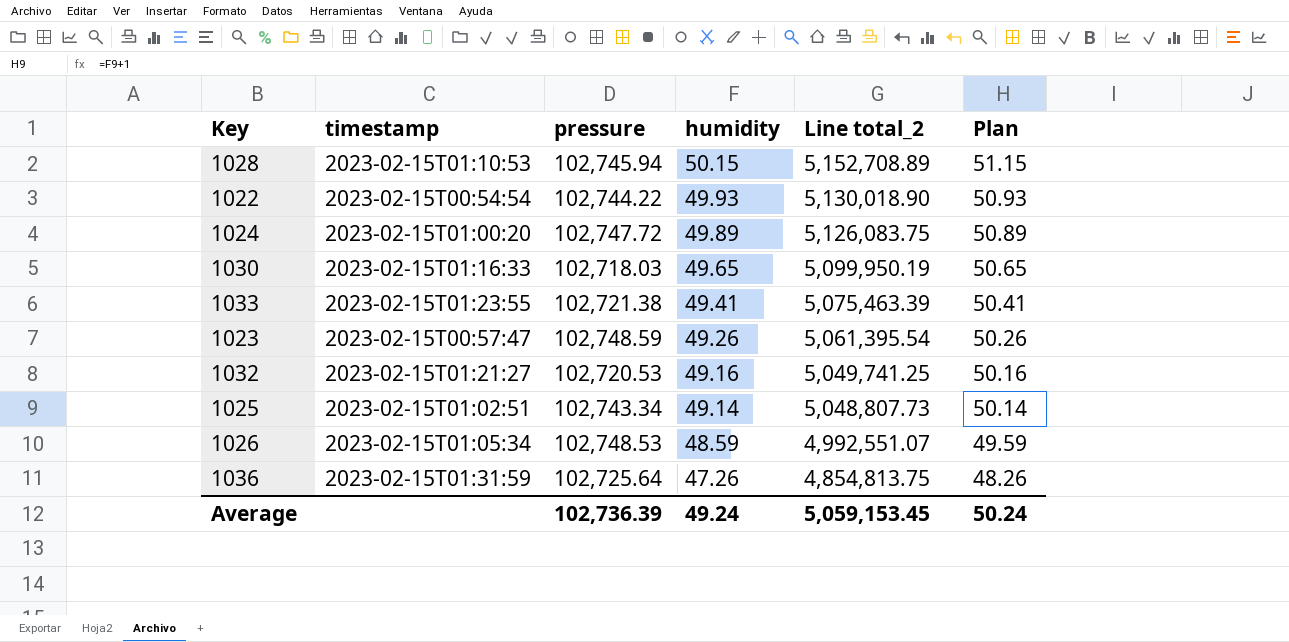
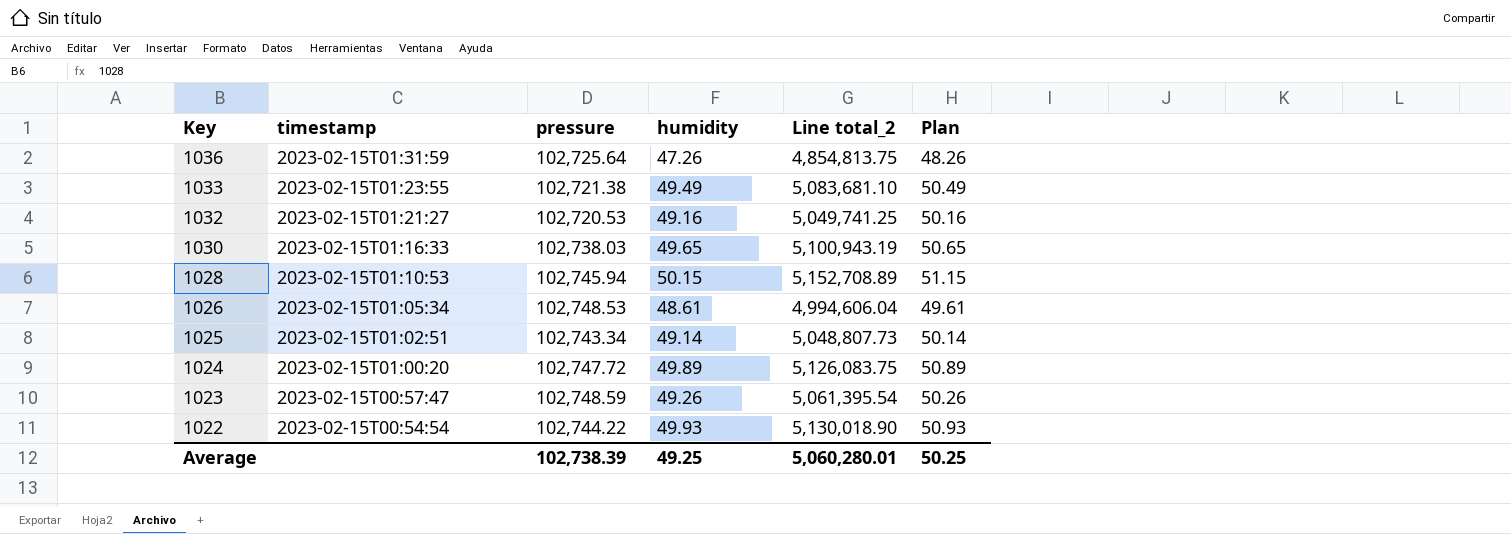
row order: humidity descending -> Key descending
1033 | humidity: 49.41 -> 49.49
1033 | Line total_2: 5,075,463.39 -> 5,083,681.10
1033 | Plan: 50.41 -> 50.49
1030 | pressure: 102,718.03 -> 102,738.03
1030 | Line total_2: 5,099,950.19 -> 5,100,943.19
1026 | humidity: 48.59 -> 48.61
1026 | Line total_2: 4,992,551.07 -> 4,994,606.04
1026 | Plan: 49.59 -> 49.61
Average | pressure: 102,736.39 -> 102,738.39
Average | humidity: 49.24 -> 49.25
Average | Line total_2: 5,059,153.45 -> 5,060,280.01
Average | Plan: 50.24 -> 50.25

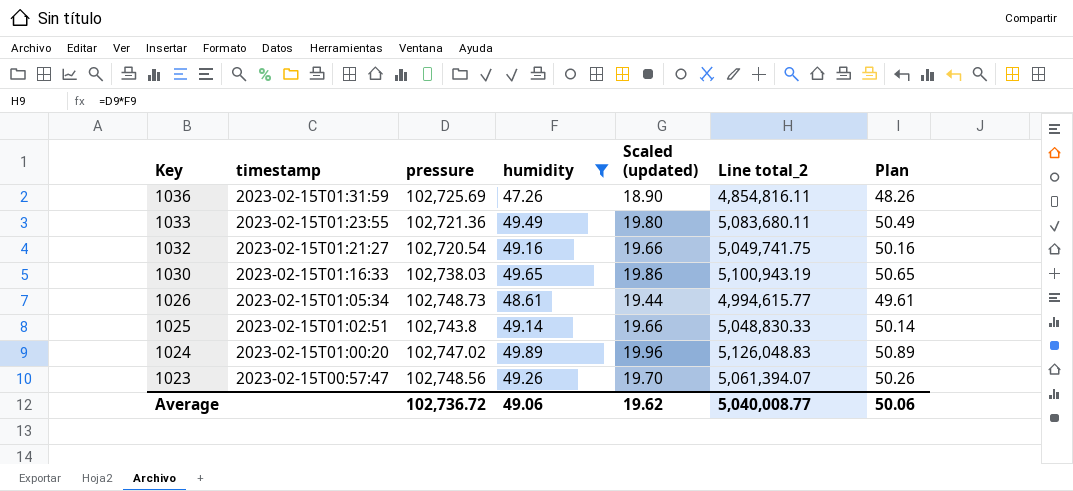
filter: none -> humidity <= 49.89
column Scaled (updated) | formula: none -> [humidity] * 0.4
1036 | pressure: 102,725.64 -> 102,725.69
1036 | Line total_2: 4,854,813.75 -> 4,854,816.11
1033 | pressure: 102,721.38 -> 102,721.36
1033 | Line total_2: 5,083,681.10 -> 5,083,680.11
1032 | pressure: 102,720.53 -> 102,720.54
1032 | Line total_2: 5,049,741.25 -> 5,049,741.75
1026 | pressure: 102,748.53 -> 102,748.73
1026 | Line total_2: 4,994,606.04 -> 4,994,615.77
1025 | pressure: 102,743.34 -> 102,743.8
1025 | Line total_2: 5,048,807.73 -> 5,048,830.33
1024 | pressure: 102,747.72 -> 102,747.02
1024 | Line total_2: 5,126,083.75 -> 5,126,048.83
1023 | pressure: 102,748.59 -> 102,748.56
1023 | Line total_2: 5,061,395.54 -> 5,061,394.07
Average | pressure: 102,738.39 -> 102,736.72
Average | humidity: 49.25 -> 49.06
Average | Line total_2: 5,060,280.01 -> 5,040,008.77
Average | Plan: 50.25 -> 50.06

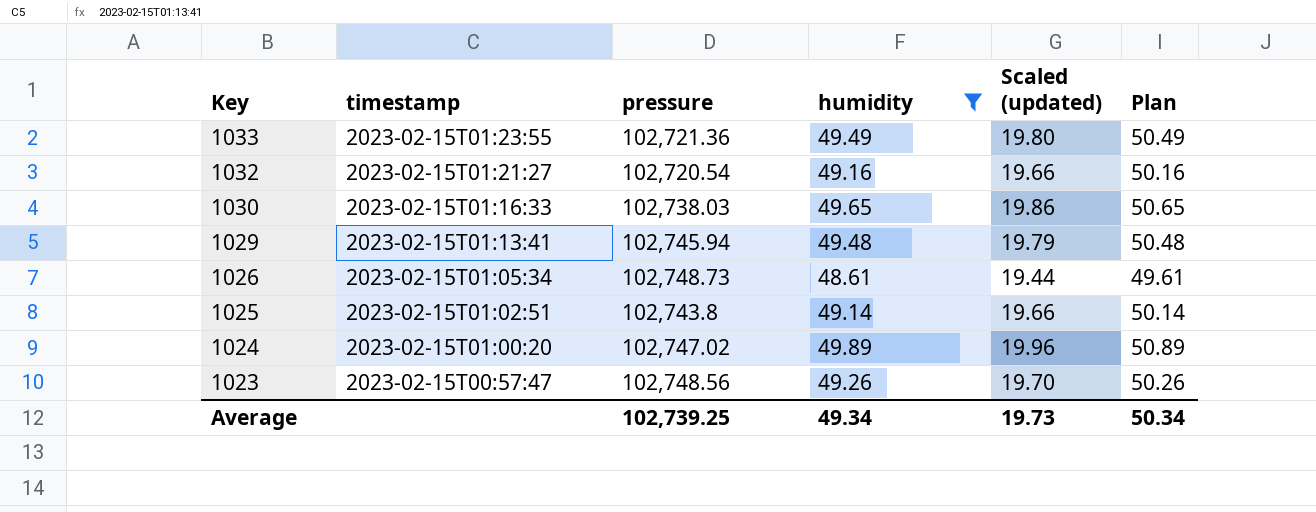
column Line total_2 | formula: [pressure] * [humidity] -> none
row 1036: 2023-02-15T01:31:59 | 102,725.69 | 47.26 | 18.90 | 4,854,816.11 | 48.26 -> none
row 1029: none -> 2023-02-15T01:13:41 | 102,745.94 | 49.48 | 19.79 | 50.48
Average | pressure: 102,736.72 -> 102,739.25
Average | humidity: 49.06 -> 49.34
Average | Scaled (updated): 19.62 -> 19.73
Average | Plan: 50.06 -> 50.34

